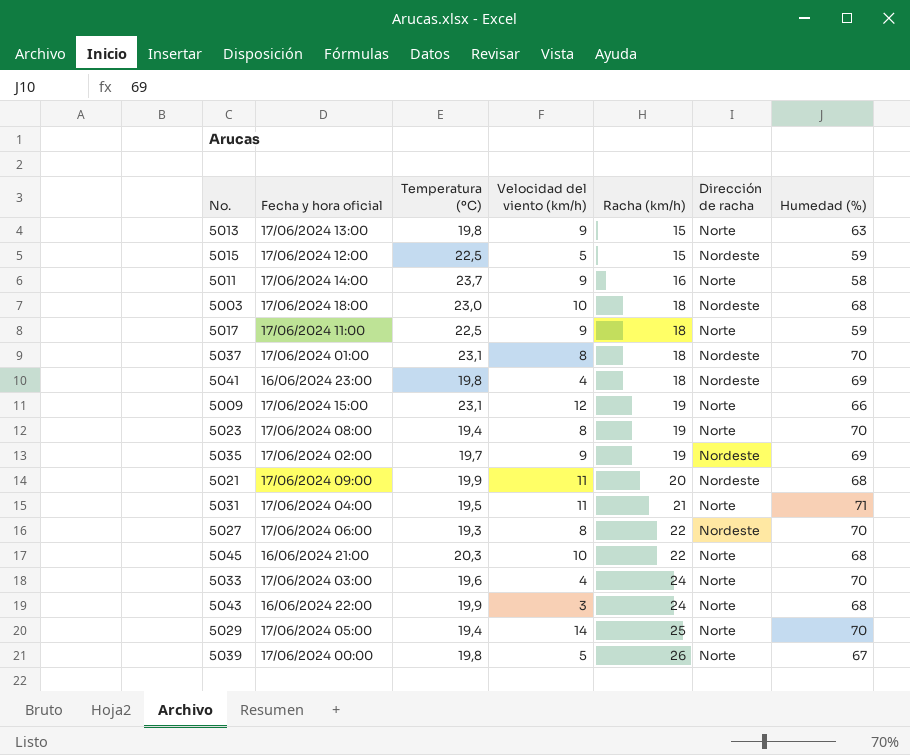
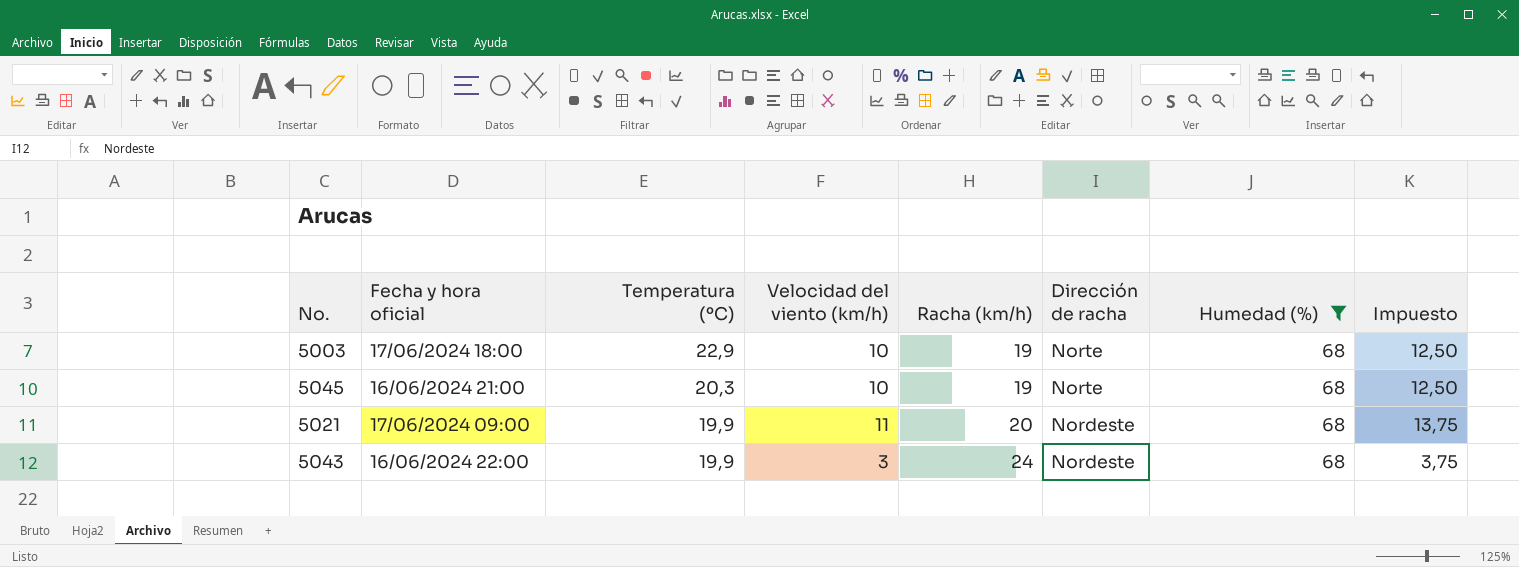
filter: none -> Humedad (%) = 68
row order: Racha (km/h) ascending -> Temperatura (ºC) descending
column Impuesto | formula: none -> [Velocidad del viento (km/h)] * 1,25
5003 | Temperatura (ºC): 23,0 -> 22,9
5003 | Racha (km/h): 18 -> 19
5003 | Dirección de racha: Nordeste -> Norte
5045 | Racha (km/h): 22 -> 19
5043 | Dirección de racha: Norte -> Nordeste

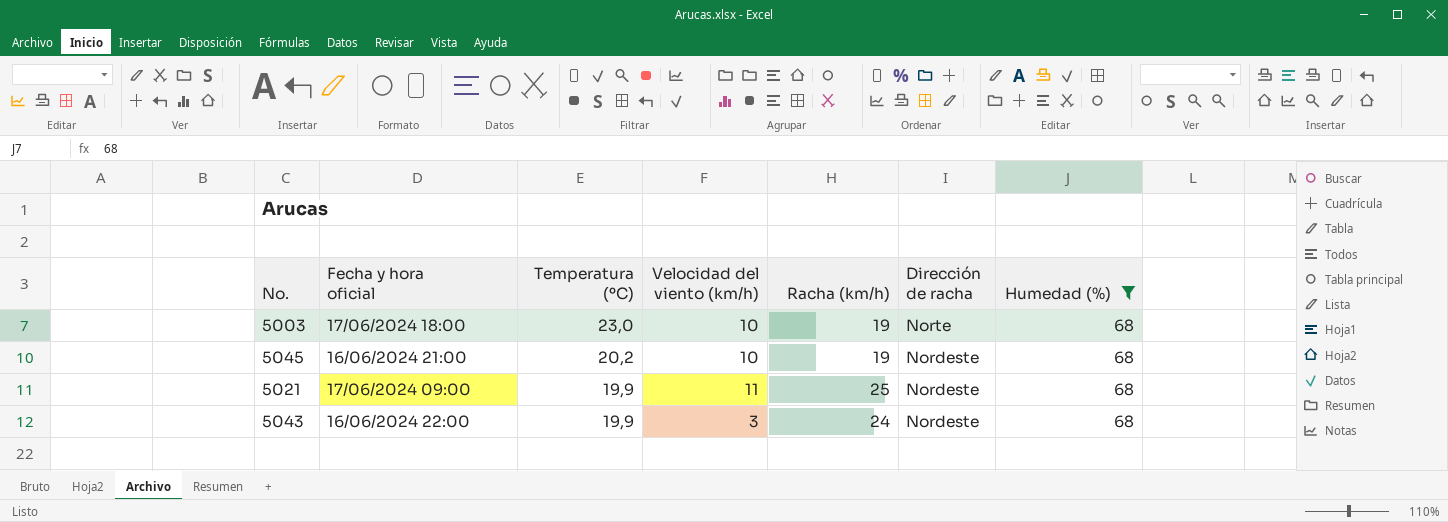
column Impuesto | formula: [Velocidad del viento (km/h)] * 1,25 -> none
5003 | Temperatura (ºC): 22,9 -> 23,0
5045 | Temperatura (ºC): 20,3 -> 20,2
5045 | Dirección de racha: Norte -> Nordeste
5021 | Racha (km/h): 20 -> 25

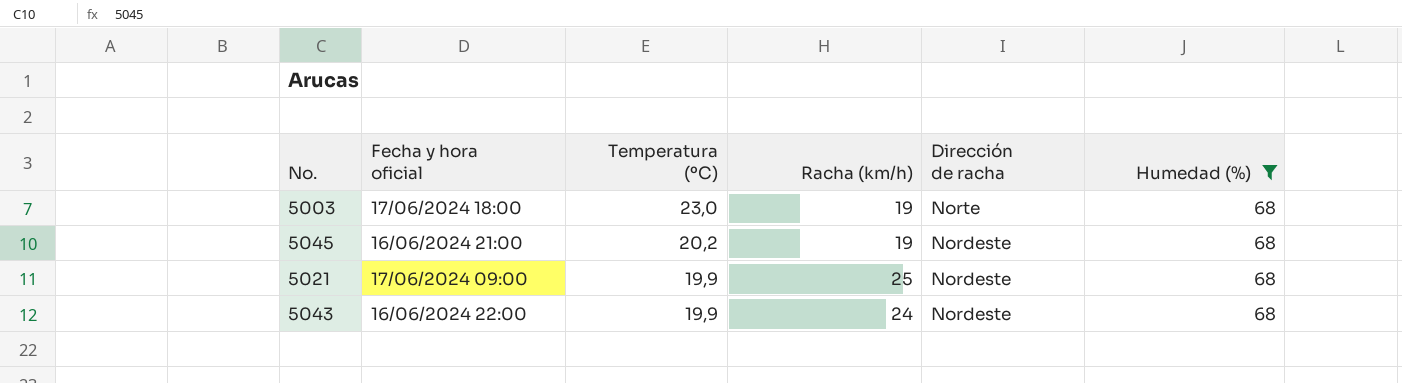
column Velocidad del viento (km/h) | position: 4 -> none

